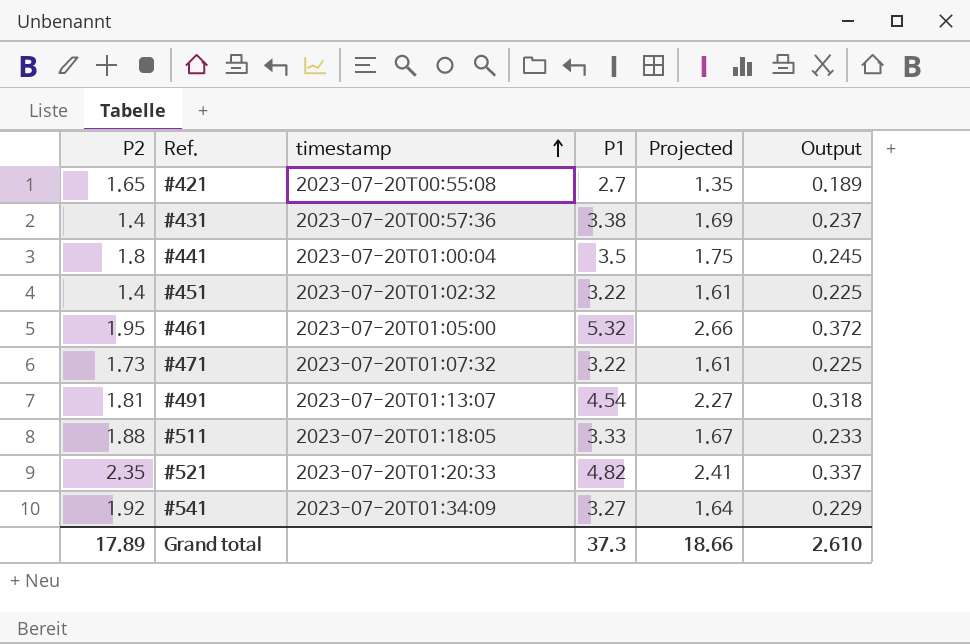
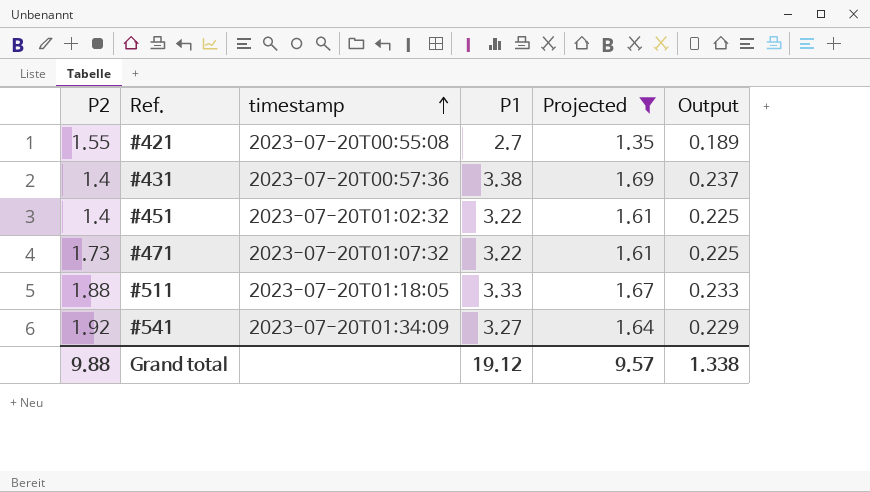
filter: none -> Projected <= 1.69
#421 | P2: 1.65 -> 1.55
Grand total | P2: 17.89 -> 9.88
Grand total | P1: 37.3 -> 19.12
Grand total | Projected: 18.66 -> 9.57
Grand total | Output: 2.610 -> 1.338

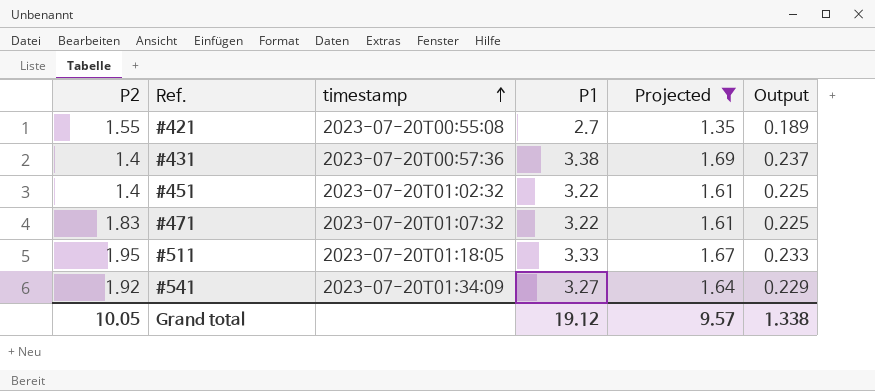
#471 | P2: 1.73 -> 1.83
#511 | P2: 1.88 -> 1.95
Grand total | P2: 9.88 -> 10.05

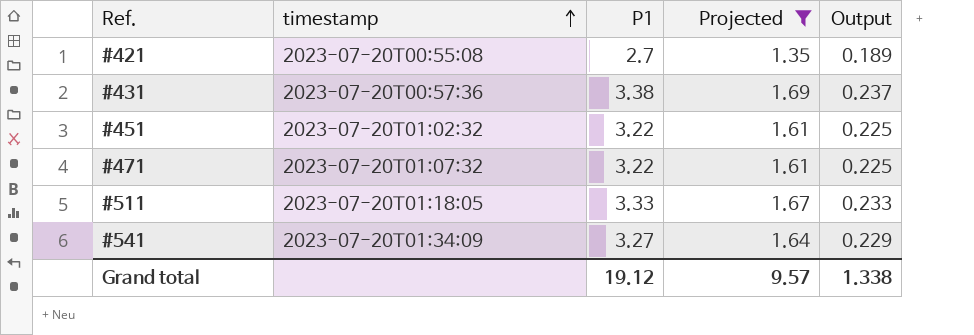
column P2 | position: 1 -> none

